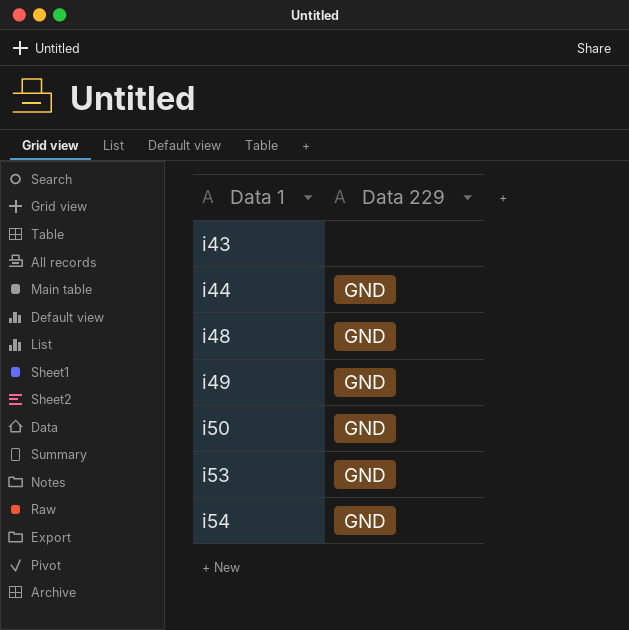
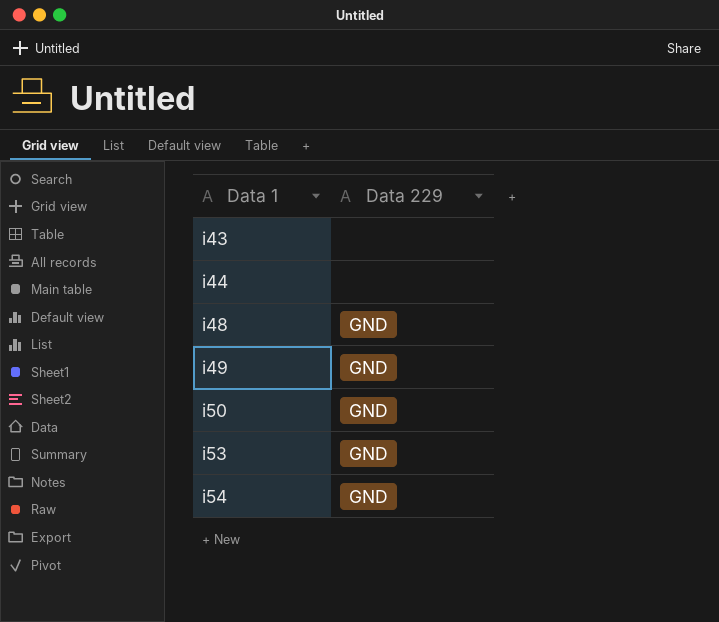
i44 | Data 229: GND -> none

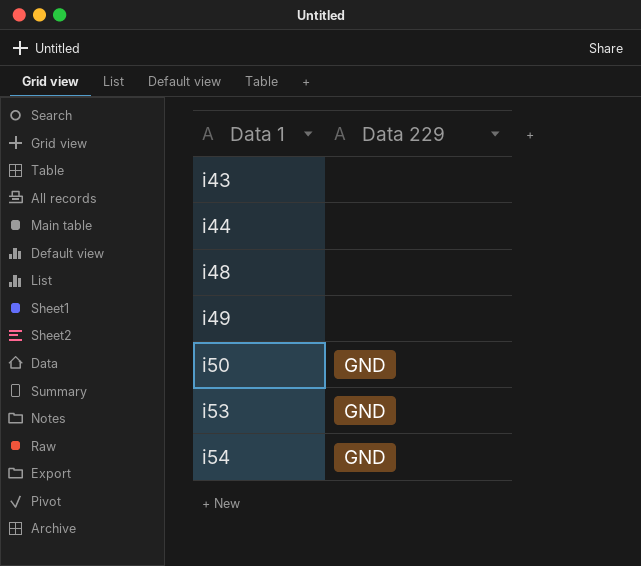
i48 | Data 229: GND -> none
i49 | Data 229: GND -> none

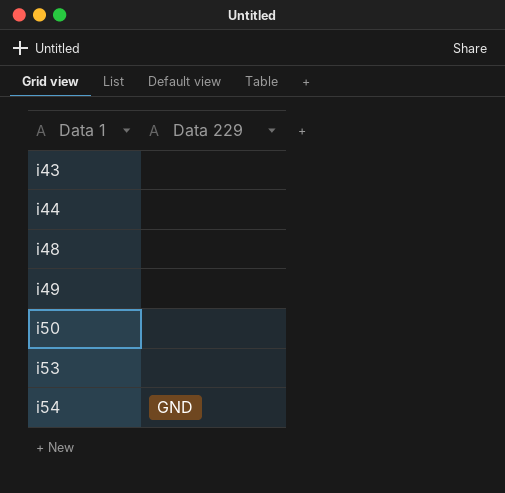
i50 | Data 229: GND -> none
i53 | Data 229: GND -> none

